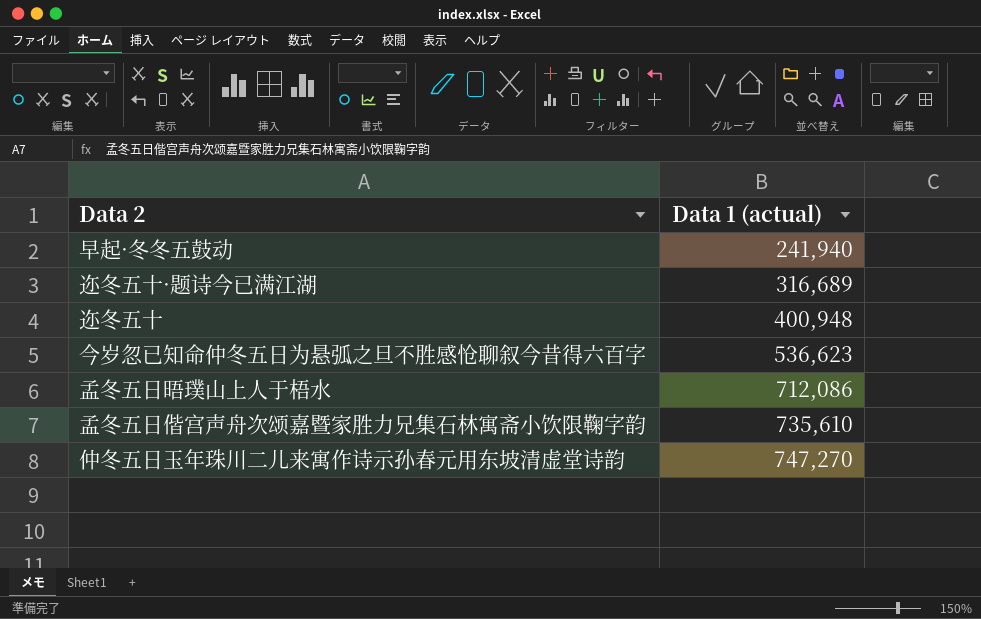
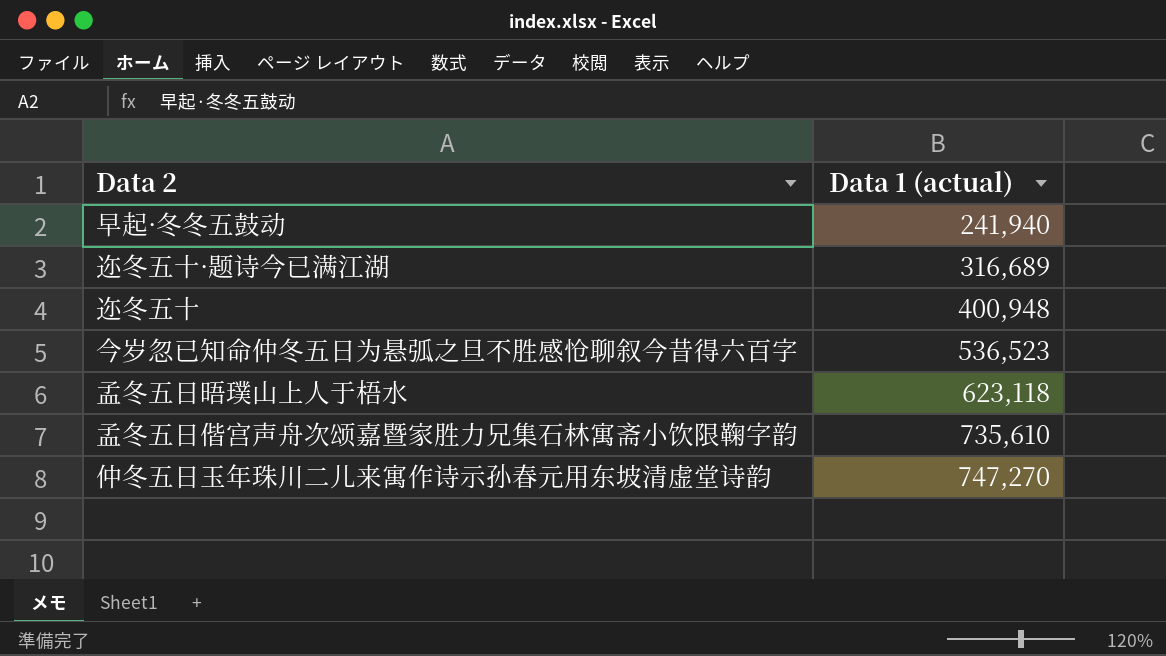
今岁忽已知命仲冬五日为悬弧之旦不胜感怆聊叙今昔得六百字 | Data 1 (actual): 536,623 -> 536,523
孟冬五日晤璞山上人于梧水 | Data 1 (actual): 712,086 -> 623,118

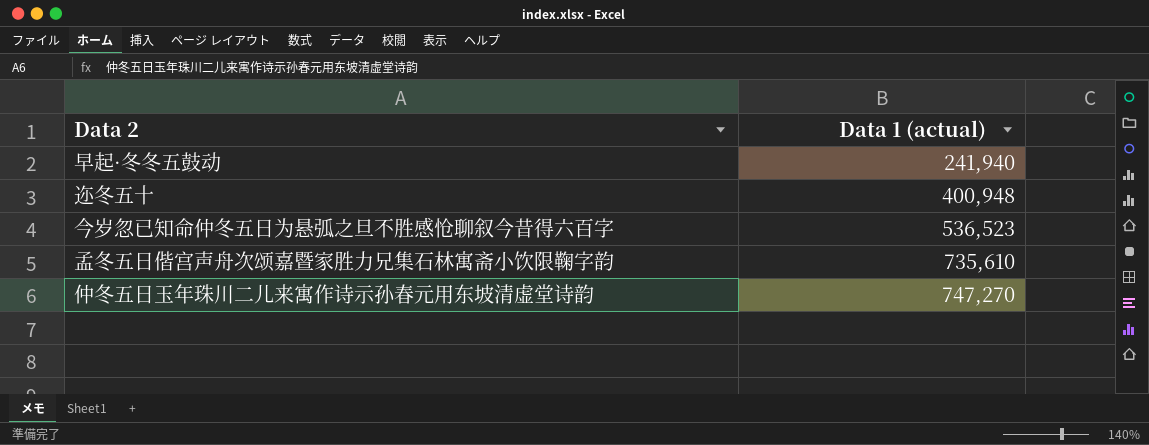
row 迩冬五十·题诗今已满江湖: 316,689 -> none
row 孟冬五日晤璞山上人于梧水: 623,118 -> none

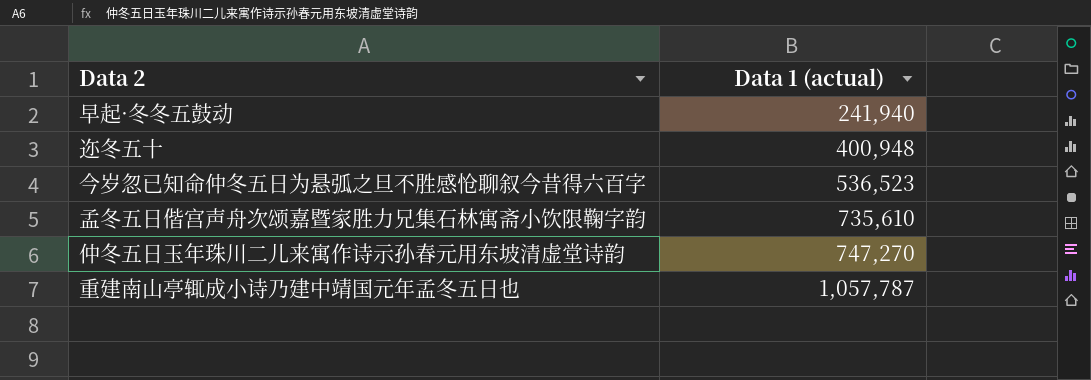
row 重建南山亭辄成小诗乃建中靖国元年孟冬五日也: none -> 1,057,787

